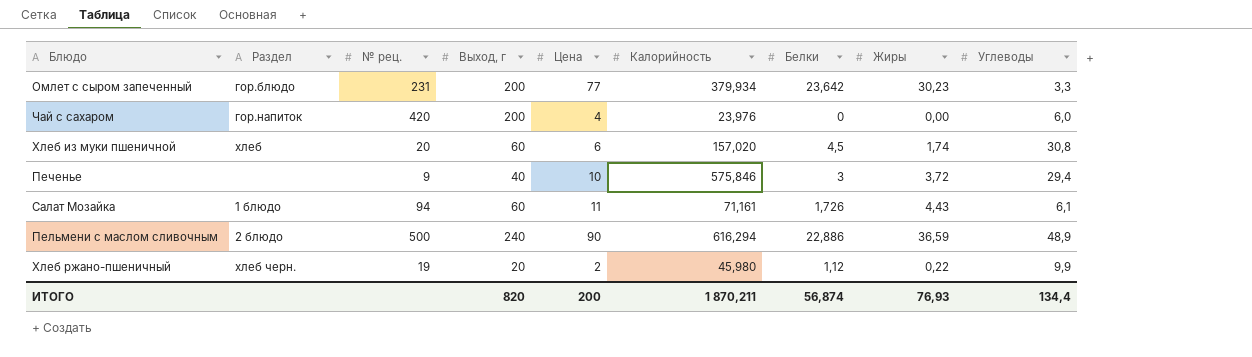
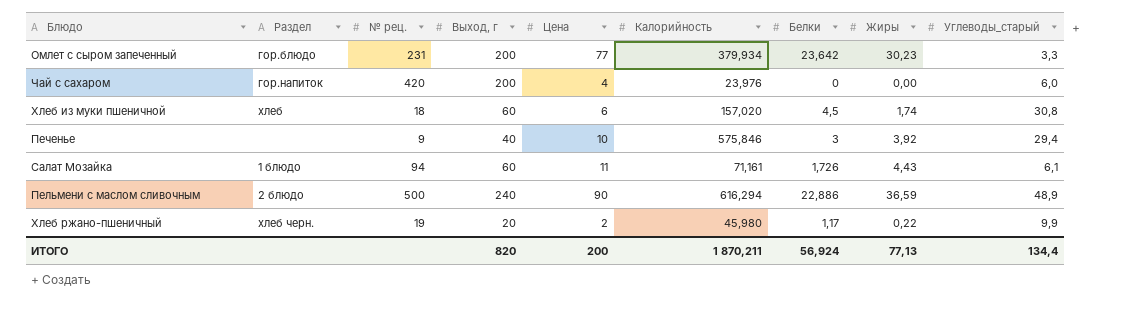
column name: Углеводы -> Углеводы_старый
Хлеб из муки пшеничной | № рец.: 20 -> 18
Печенье | Жиры: 3,72 -> 3,92
Хлеб ржано-пшеничный | Белки: 1,12 -> 1,17
ИТОГО | Белки: 56,874 -> 56,924
ИТОГО | Жиры: 76,93 -> 77,13

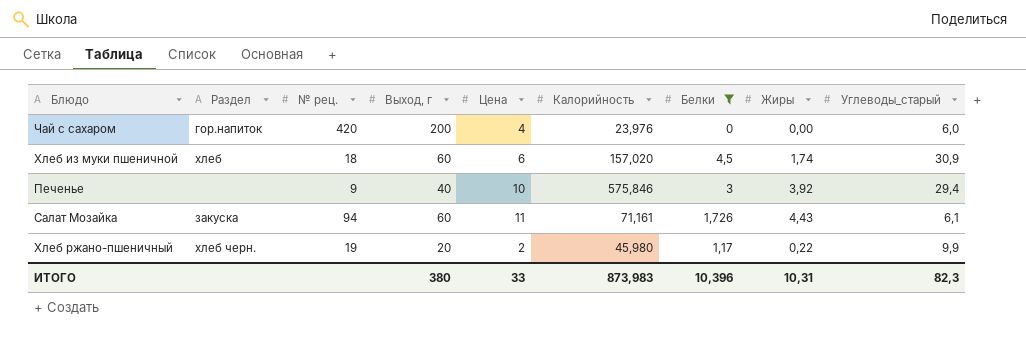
filter: none -> Белки <= 4,5
Хлеб из муки пшеничной | Углеводы_старый: 30,8 -> 30,9
Салат Мозайка | Раздел: 1 блюдо -> закуска
ИТОГО | Выход, г: 820 -> 380
ИТОГО | Цена: 200 -> 33
ИТОГО | Калорийность: 1 870,211 -> 873,983
ИТОГО | Белки: 56,924 -> 10,396
ИТОГО | Жиры: 77,13 -> 10,31
ИТОГО | Углеводы_старый: 134,4 -> 82,3

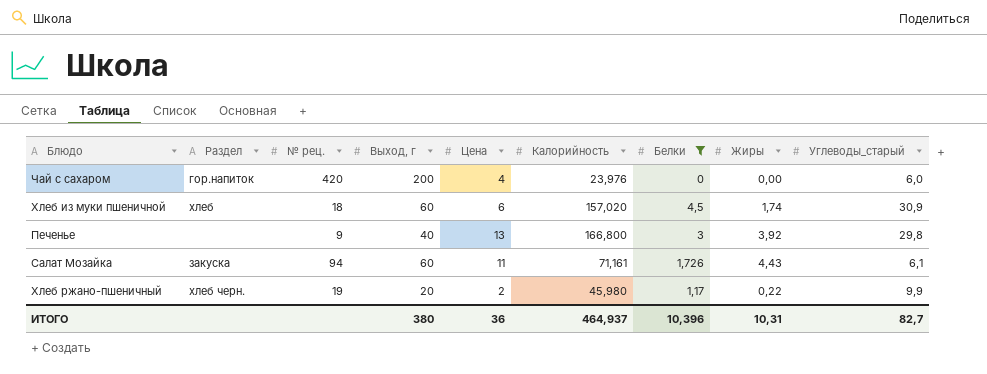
Печенье | Цена: 10 -> 13
Печенье | Калорийность: 575,846 -> 166,800
Печенье | Углеводы_старый: 29,4 -> 29,8
ИТОГО | Цена: 33 -> 36
ИТОГО | Калорийность: 873,983 -> 464,937
ИТОГО | Углеводы_старый: 82,3 -> 82,7

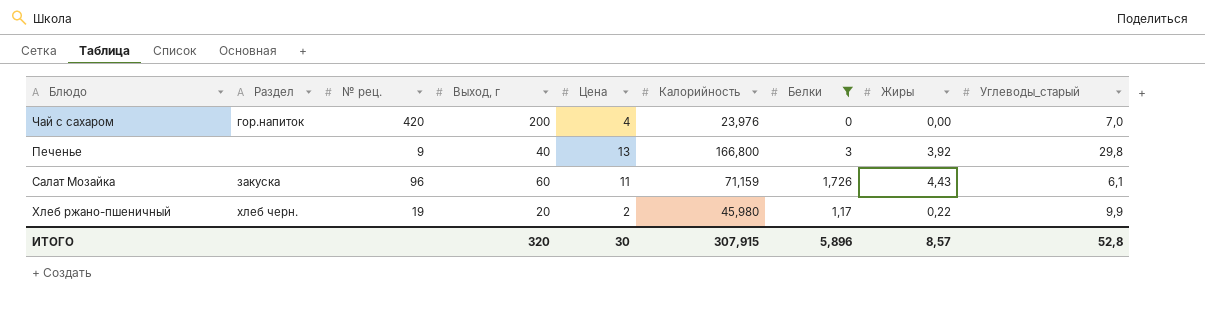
row Хлеб из муки пшеничной: хлеб | 18 | 60 | 6 | 157,020 | 4,5 | 1,74 | 30,9 -> none
Чай с сахаром | Углеводы_старый: 6,0 -> 7,0
Салат Мозайка | № рец.: 94 -> 96
Салат Мозайка | Калорийность: 71,161 -> 71,159
ИТОГО | Выход, г: 380 -> 320
ИТОГО | Цена: 36 -> 30
ИТОГО | Калорийность: 464,937 -> 307,915
ИТОГО | Белки: 10,396 -> 5,896
ИТОГО | Жиры: 10,31 -> 8,57
ИТОГО | Углеводы_старый: 82,7 -> 52,8

